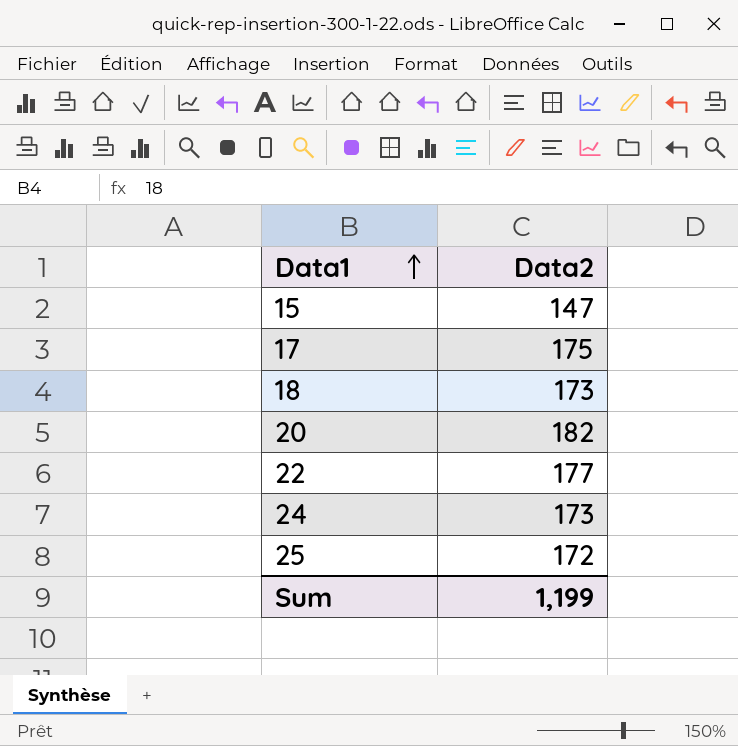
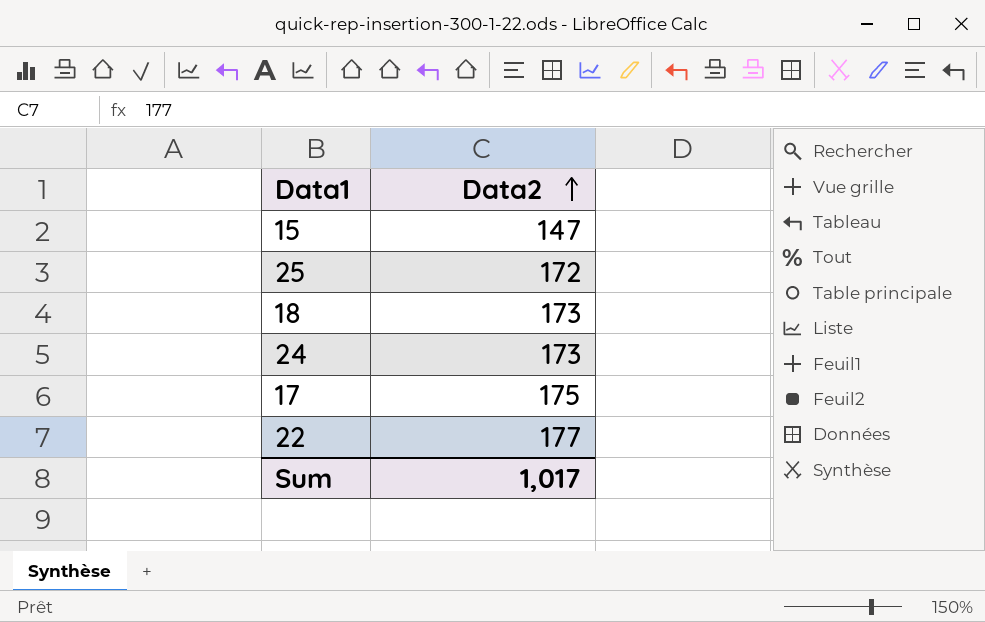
row order: Data1 ascending -> Data2 ascending
row 20: 182 -> none
Sum | Data2: 1,199 -> 1,017

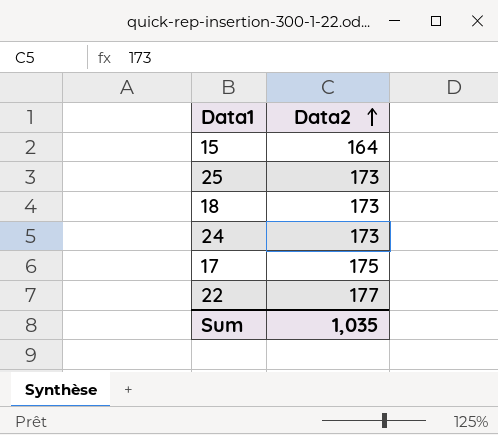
15 | Data2: 147 -> 164
25 | Data2: 172 -> 173
Sum | Data2: 1,017 -> 1,035

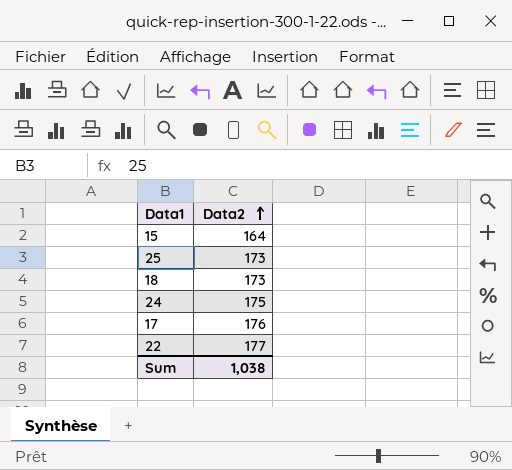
24 | Data2: 173 -> 175
17 | Data2: 175 -> 176
Sum | Data2: 1,035 -> 1,038

